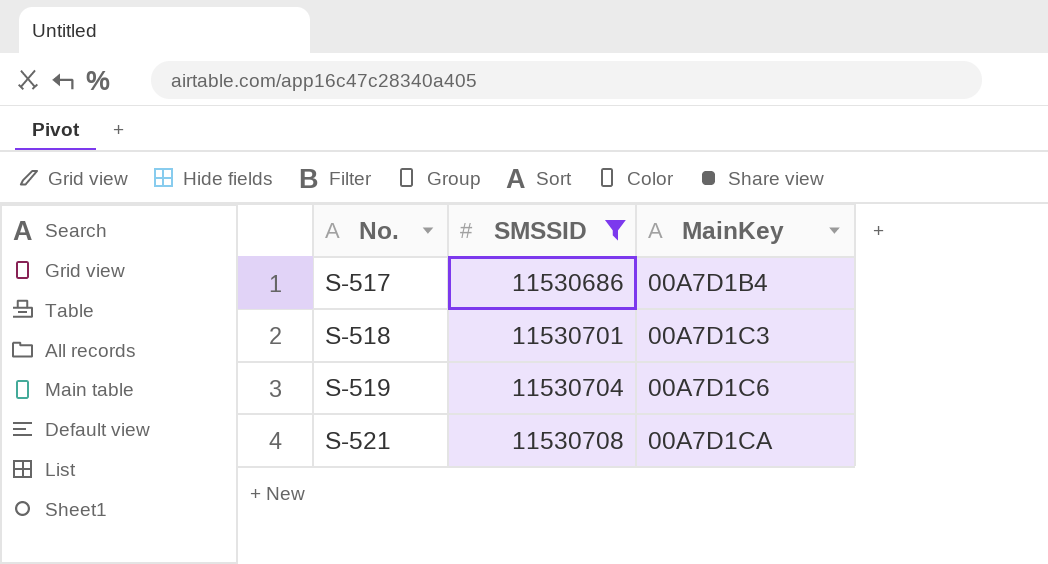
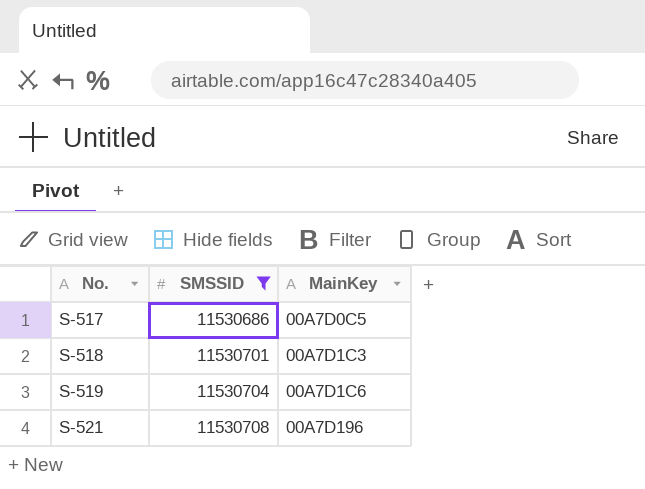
S-517 | MainKey: 00A7D1B4 -> 00A7D0C5
S-521 | MainKey: 00A7D1CA -> 00A7D196

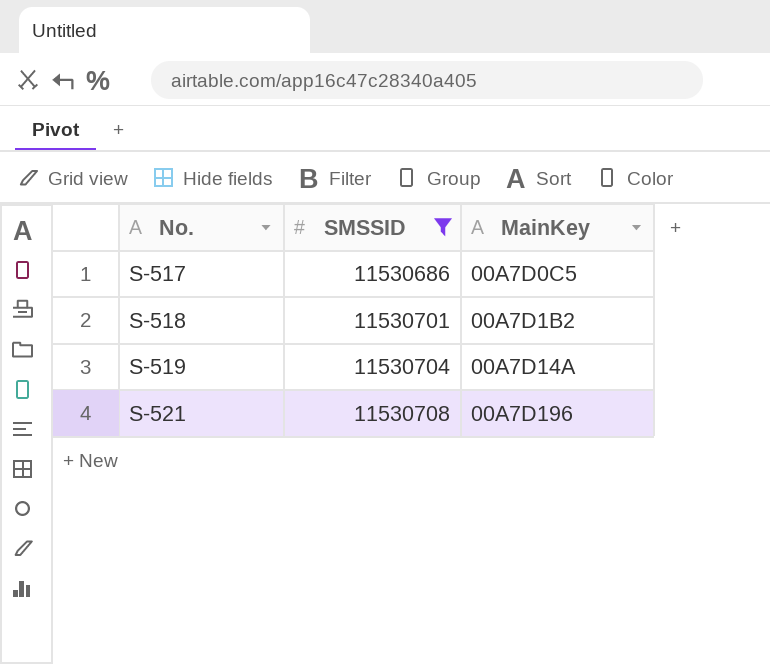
S-518 | MainKey: 00A7D1C3 -> 00A7D1B2
S-519 | MainKey: 00A7D1C6 -> 00A7D14A

